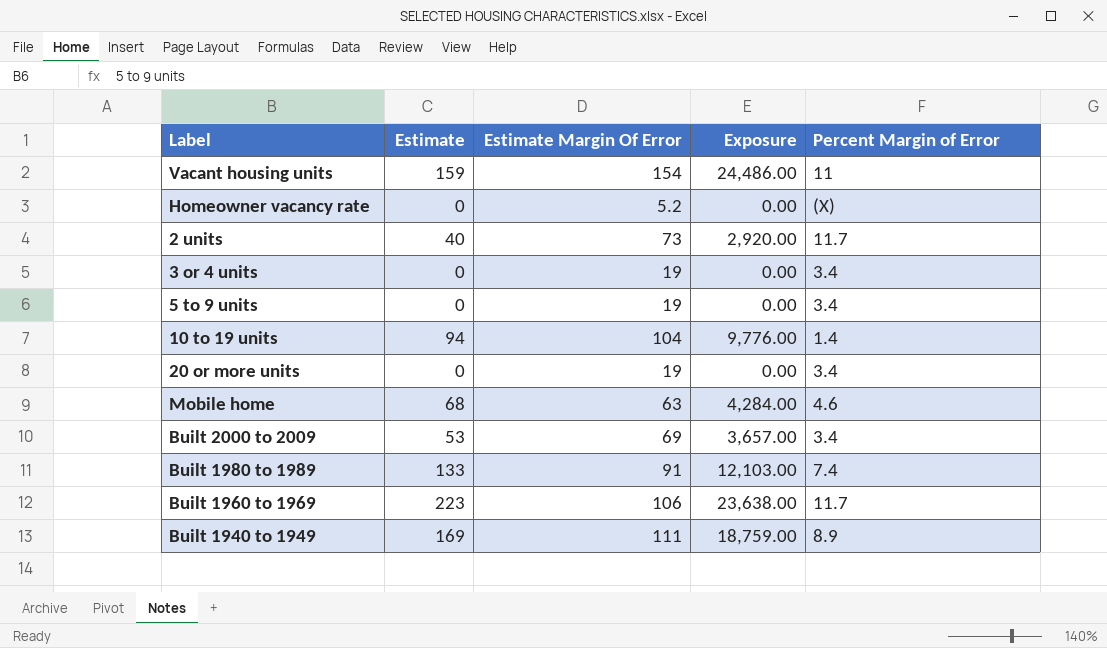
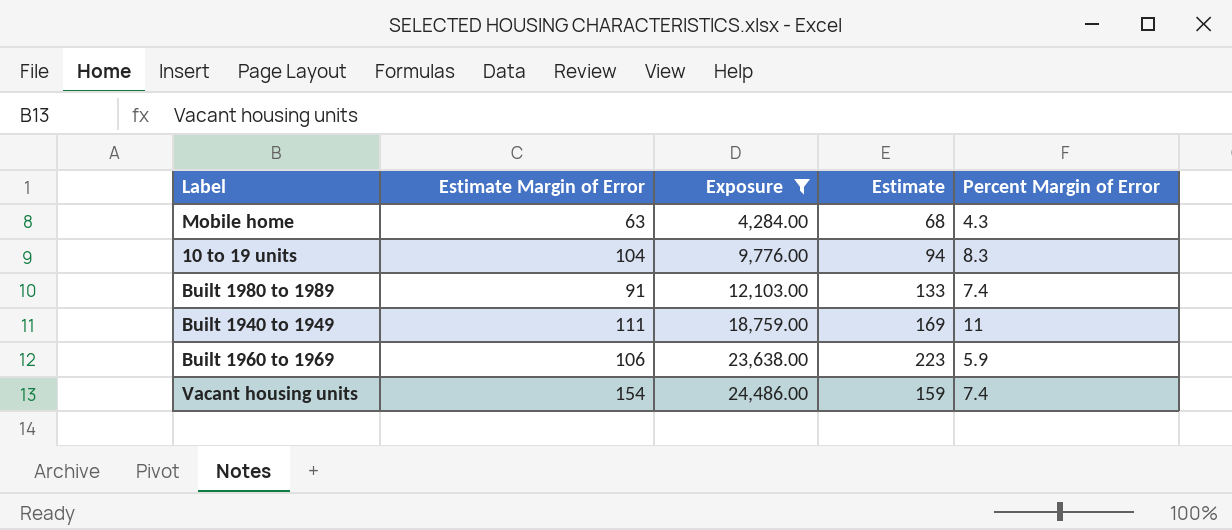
filter: none -> Exposure >= 4,284.00
row order: none -> Exposure ascending
column name: Estimate Margin Of Error -> Estimate Margin of Error
column Estimate | position: 2 -> 4
Mobile home | Percent Margin of Error: 4.6 -> 4.3
10 to 19 units | Percent Margin of Error: 1.4 -> 8.3
Built 1940 to 1949 | Percent Margin of Error: 8.9 -> 11
Built 1960 to 1969 | Percent Margin of Error: 11.7 -> 5.9
Vacant housing units | Percent Margin of Error: 11 -> 7.4

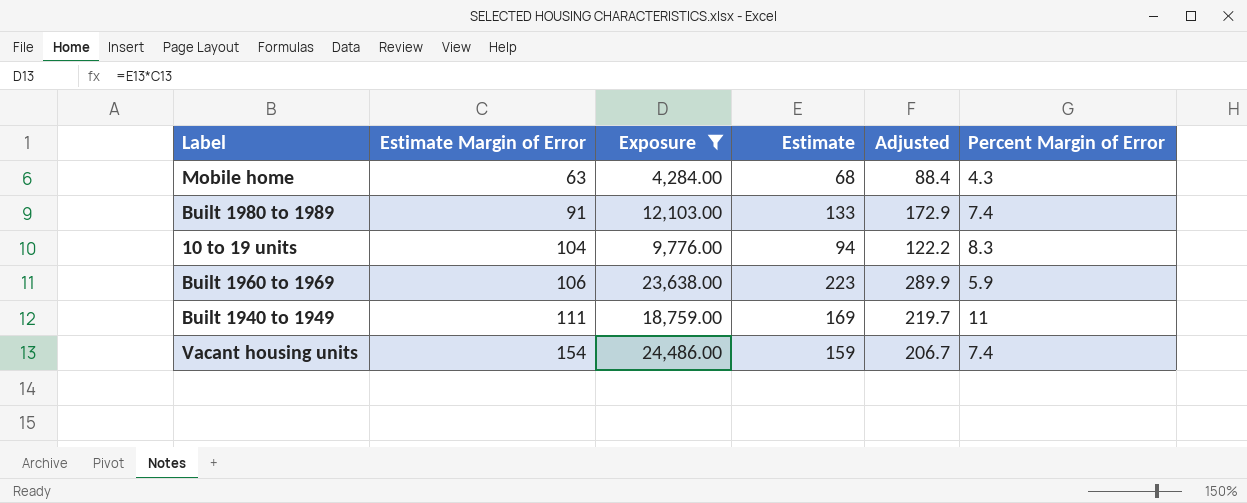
row order: Exposure ascending -> Estimate Margin of Error ascending
column Adjusted | formula: none -> [Estimate] * 1.3

